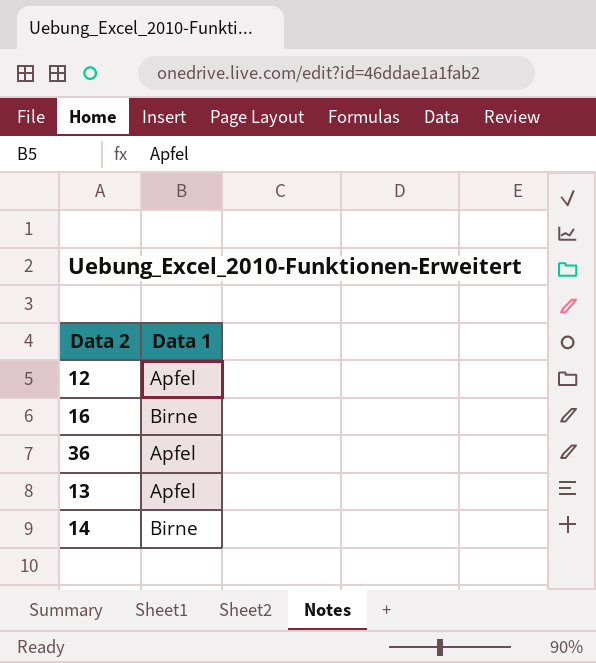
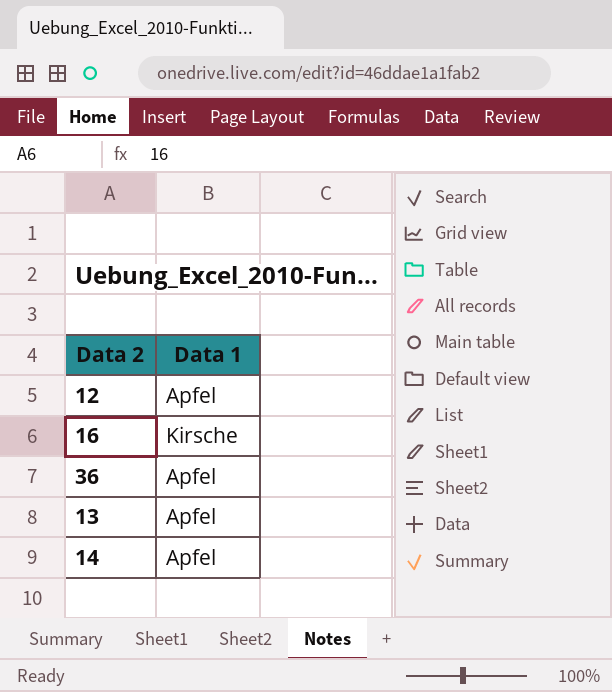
16 | Data 1: Birne -> Kirsche
14 | Data 1: Birne -> Apfel

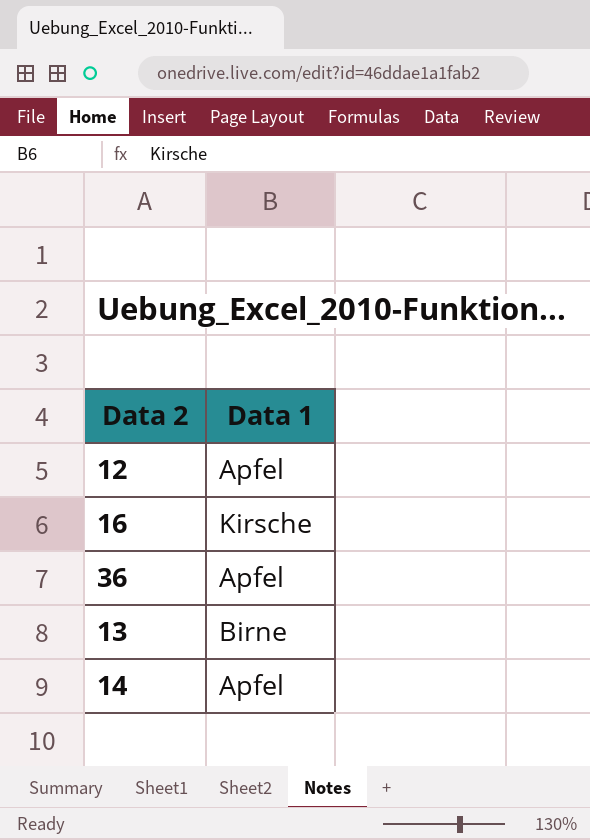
13 | Data 1: Apfel -> Birne

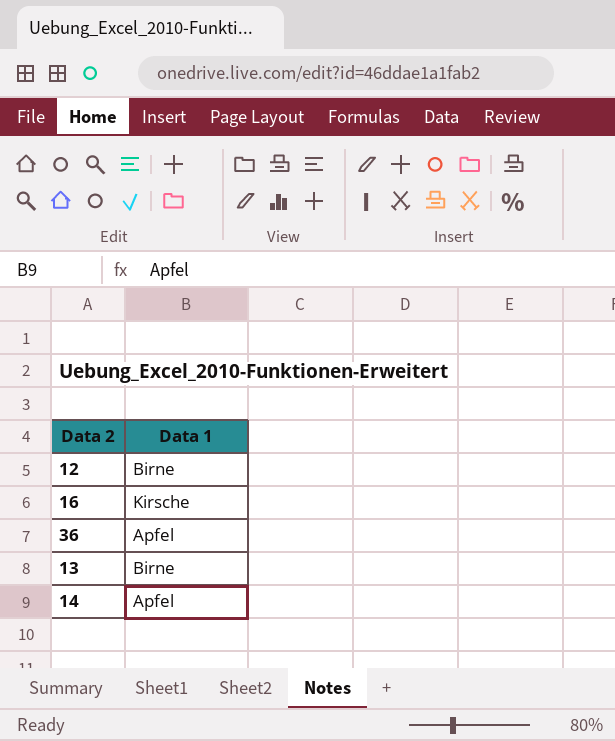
12 | Data 1: Apfel -> Birne

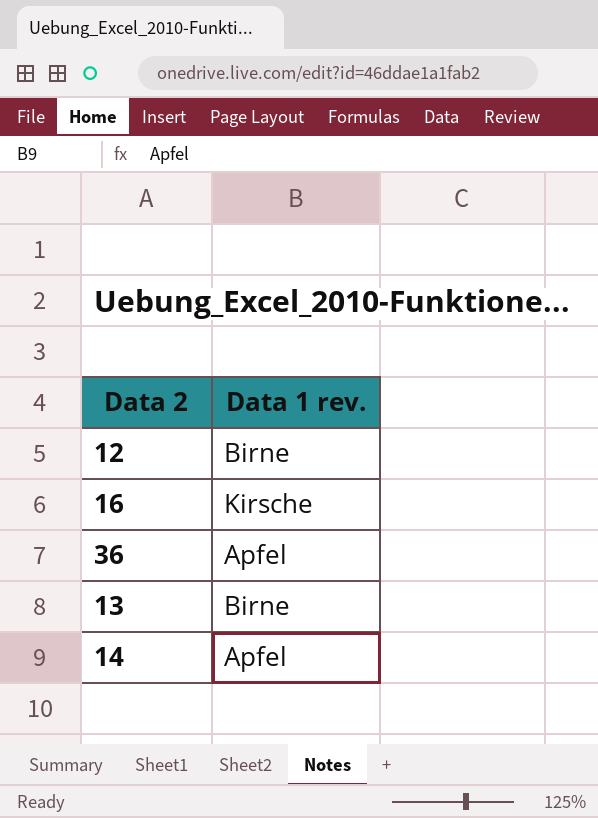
column name: Data 1 -> Data 1 rev.

